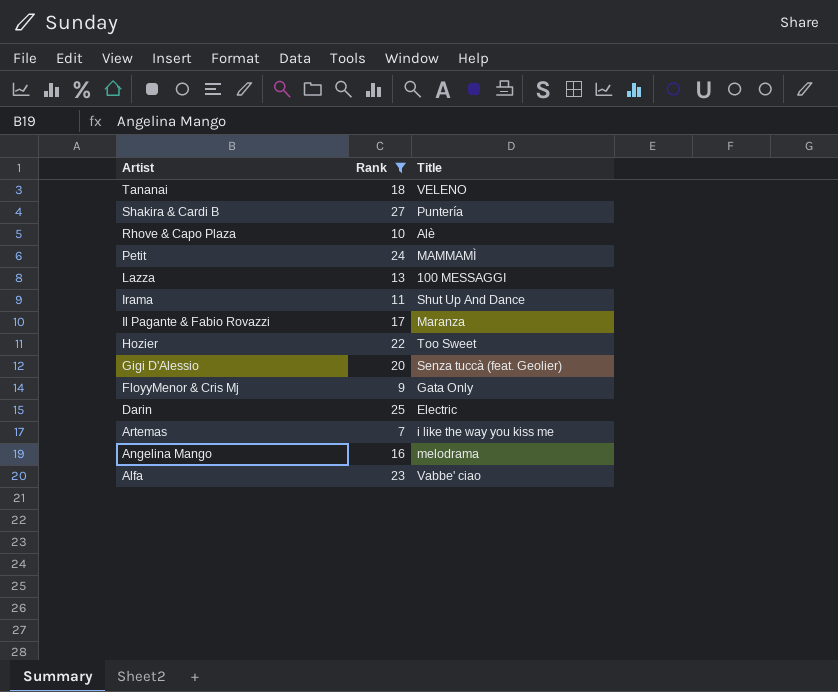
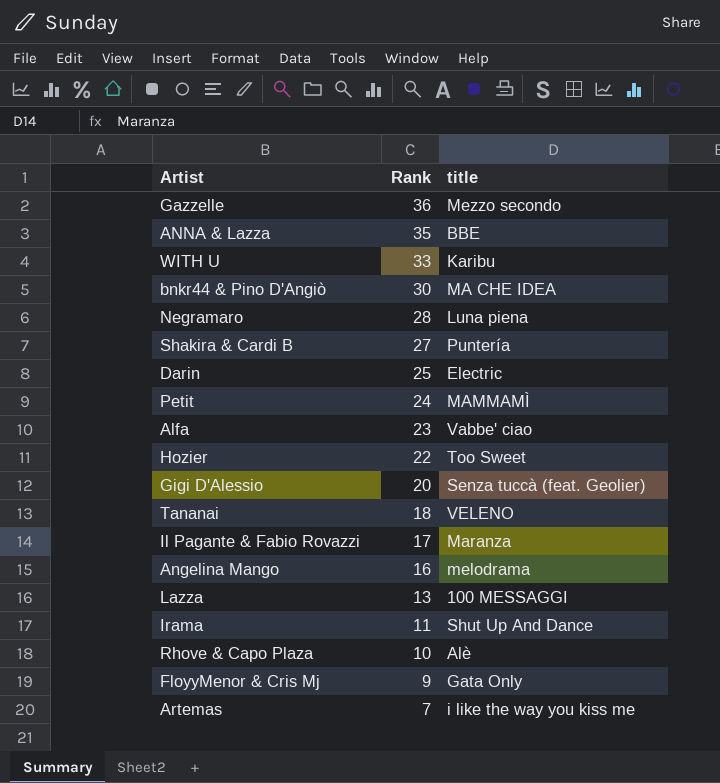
filter: Rank <= 27 -> none
row order: Artist descending -> Rank descending
column name: Title -> title

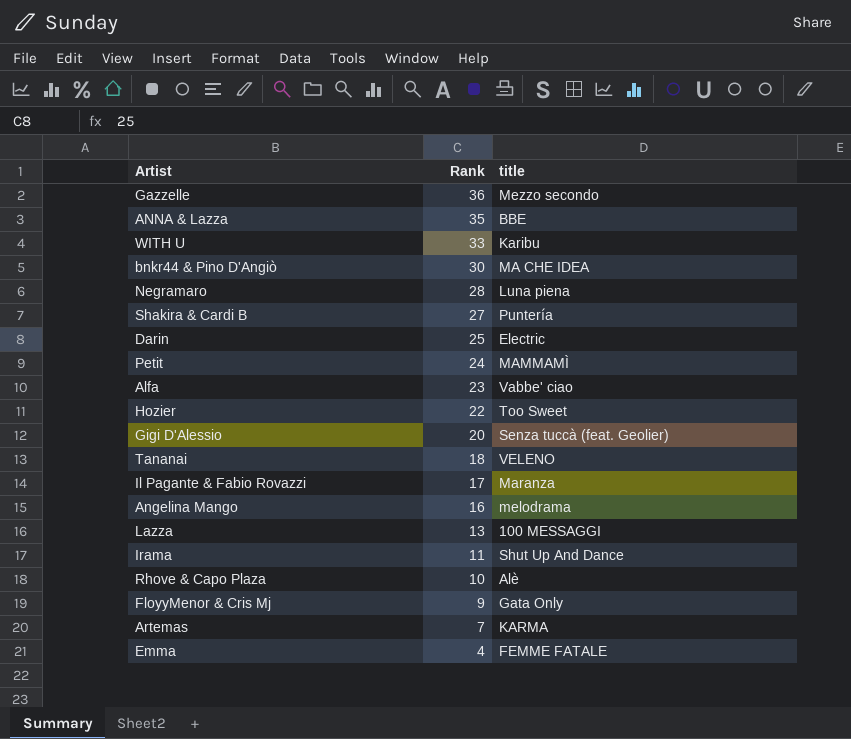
Artemas | title: i like the way you kiss me -> KARMA
row Emma: none -> 4 | FEMME FATALE

